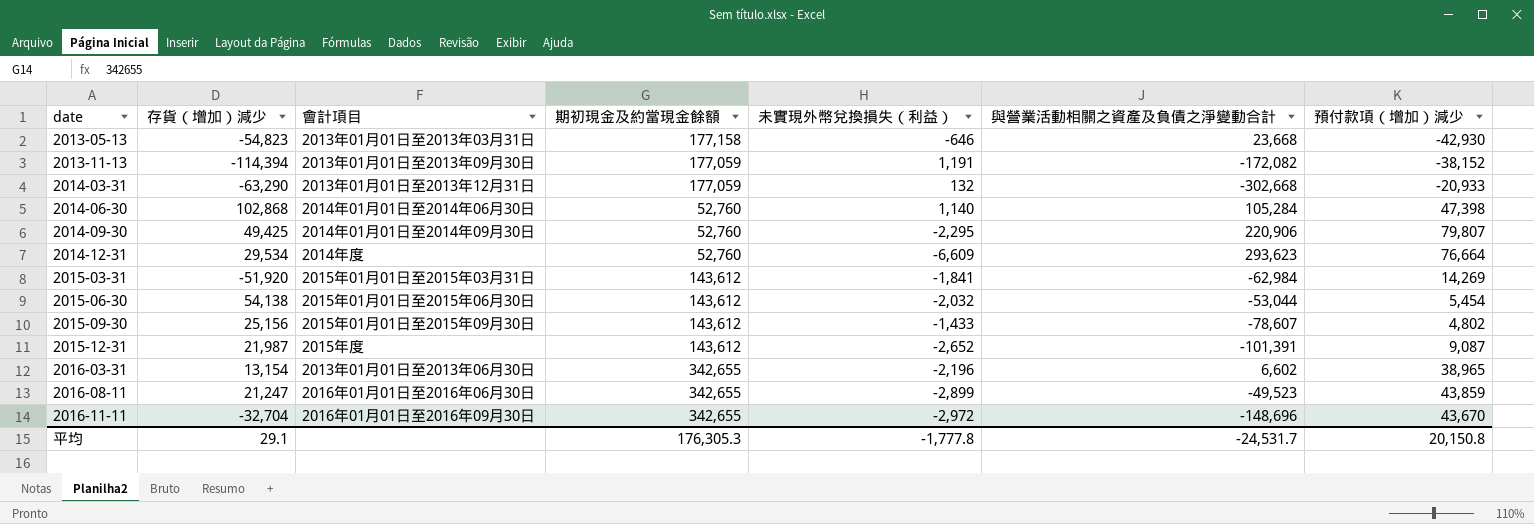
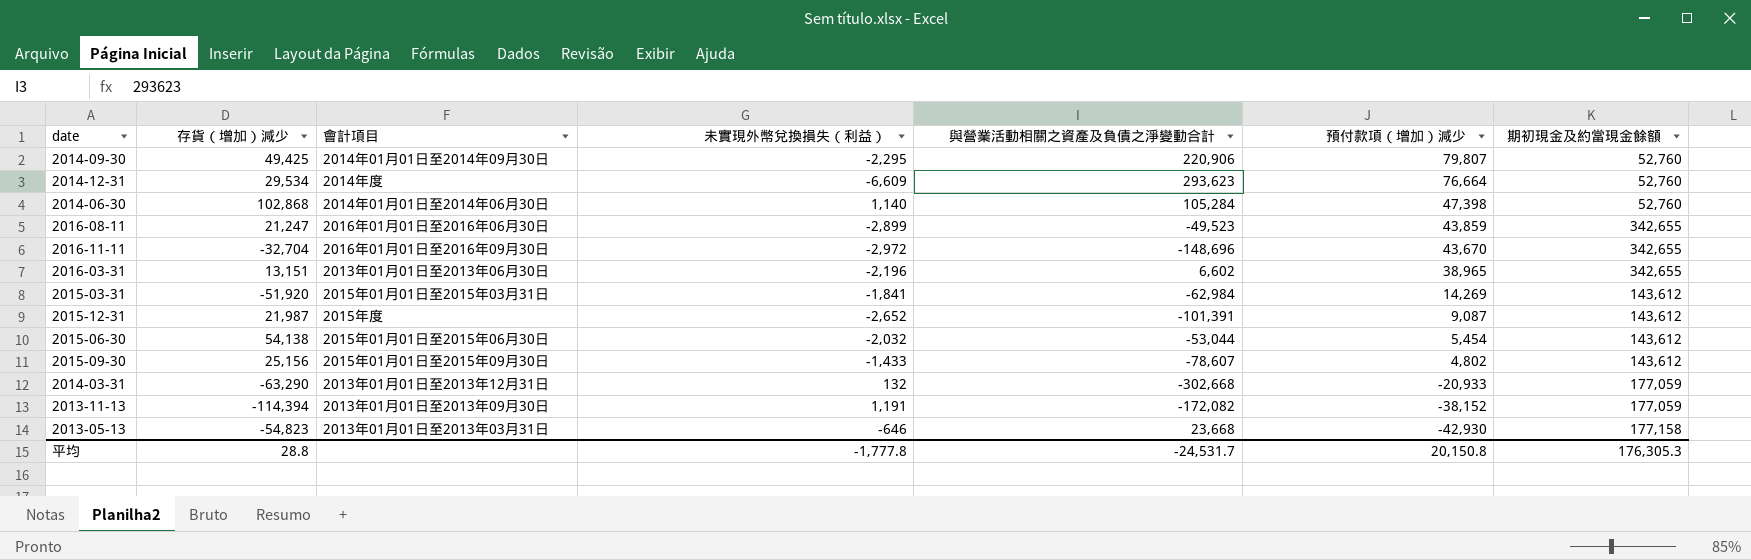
row order: date ascending -> 預付款項（增加）減少 descending
column 期初現金及約當現金餘額 | position: 4 -> 7
2016-03-31 | 存貨（增加）減少: 13,154 -> 13,151
平均 | 存貨（增加）減少: 29.1 -> 28.8

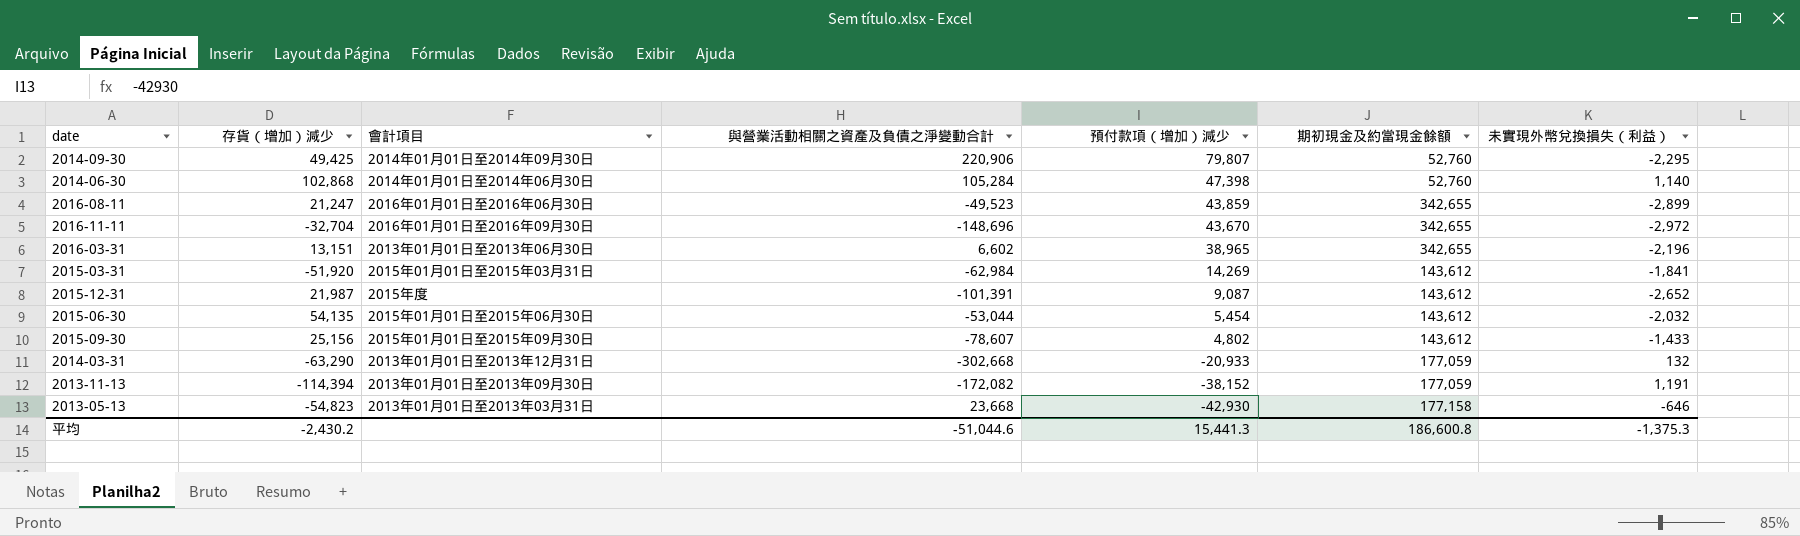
column 未實現外幣兌換損失（利益） | position: 4 -> 7
row 2014-12-31: 29,534 | 2014年度 | -6,609 | 293,623 | 76,664 | 52,760 -> none
2015-06-30 | 存貨（增加）減少: 54,138 -> 54,135
平均 | 存貨（增加）減少: 28.8 -> -2,430.2
平均 | 與營業活動相關之資產及負債之淨變動合計: -24,531.7 -> -51,044.6
平均 | 預付款項（增加）減少: 20,150.8 -> 15,441.3
平均 | 期初現金及約當現金餘額: 176,305.3 -> 186,600.8
平均 | 未實現外幣兌換損失（利益）: -1,777.8 -> -1,375.3

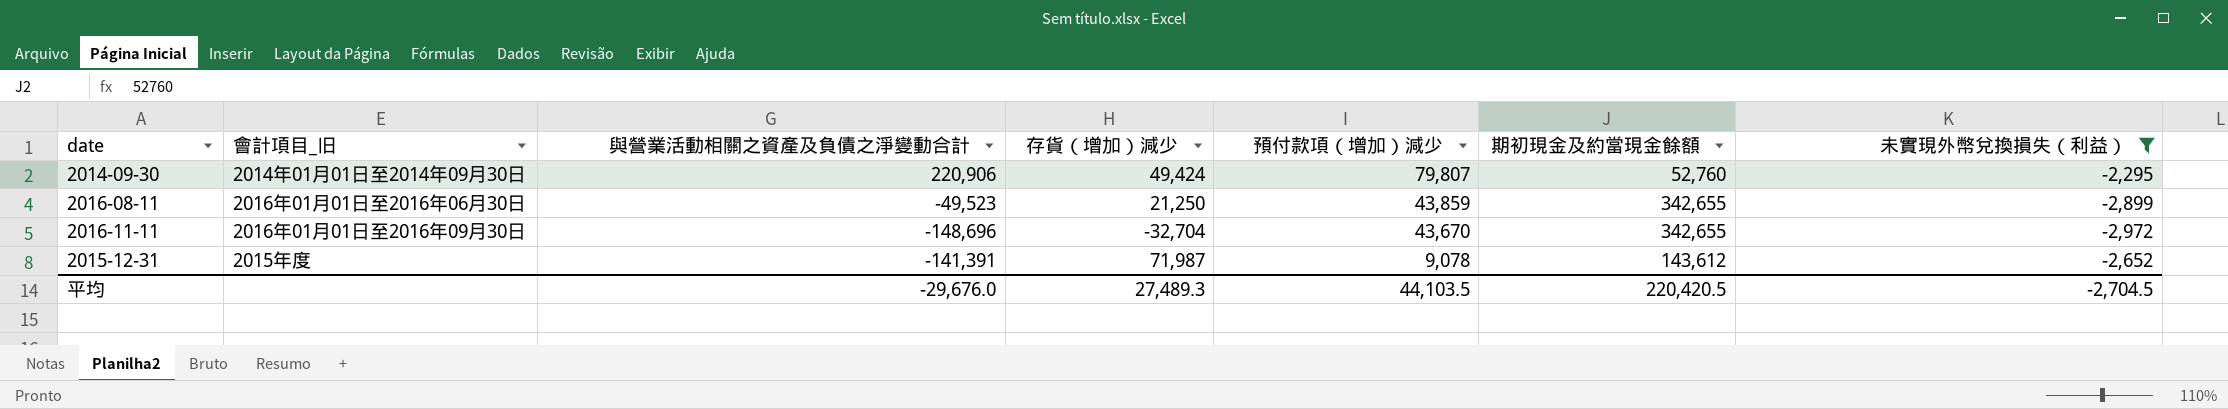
filter: none -> 未實現外幣兌換損失（利益） <= -2,295
column name: 會計項目 -> 會計項目_旧
column 存貨（增加）減少 | position: 2 -> 4
2014-09-30 | 存貨（增加）減少: 49,425 -> 49,424
2016-08-11 | 存貨（增加）減少: 21,247 -> 21,250
2015-12-31 | 與營業活動相關之資產及負債之淨變動合計: -101,391 -> -141,391
2015-12-31 | 存貨（增加）減少: 21,987 -> 71,987
2015-12-31 | 預付款項（增加）減少: 9,087 -> 9,078
平均 | 與營業活動相關之資產及負債之淨變動合計: -51,044.6 -> -29,676.0
平均 | 存貨（增加）減少: -2,430.2 -> 27,489.3
平均 | 預付款項（增加）減少: 15,441.3 -> 44,103.5
平均 | 期初現金及約當現金餘額: 186,600.8 -> 220,420.5
平均 | 未實現外幣兌換損失（利益）: -1,375.3 -> -2,704.5

